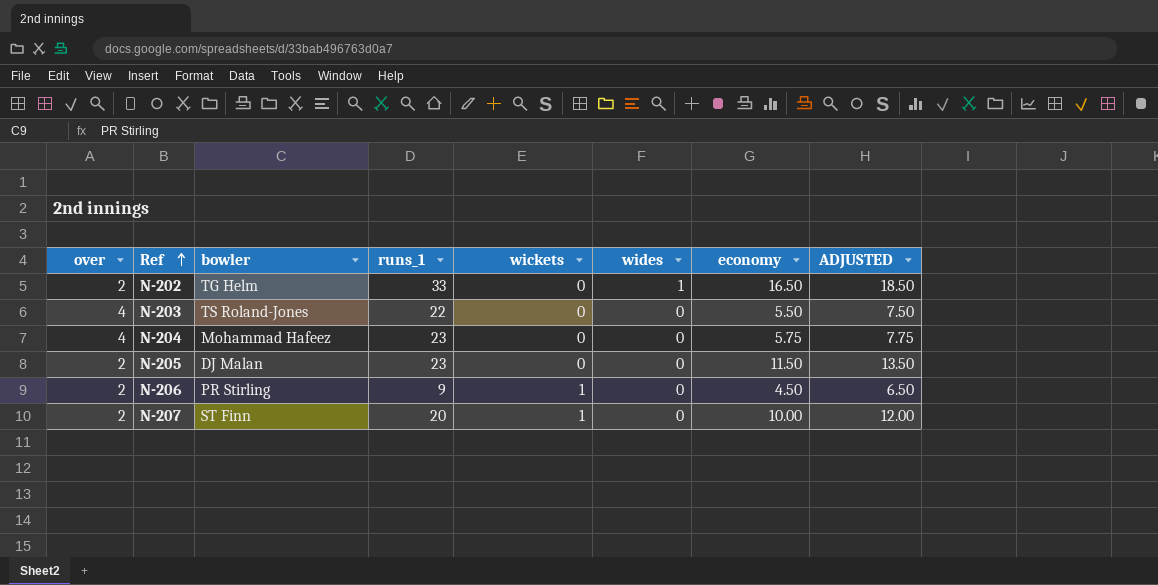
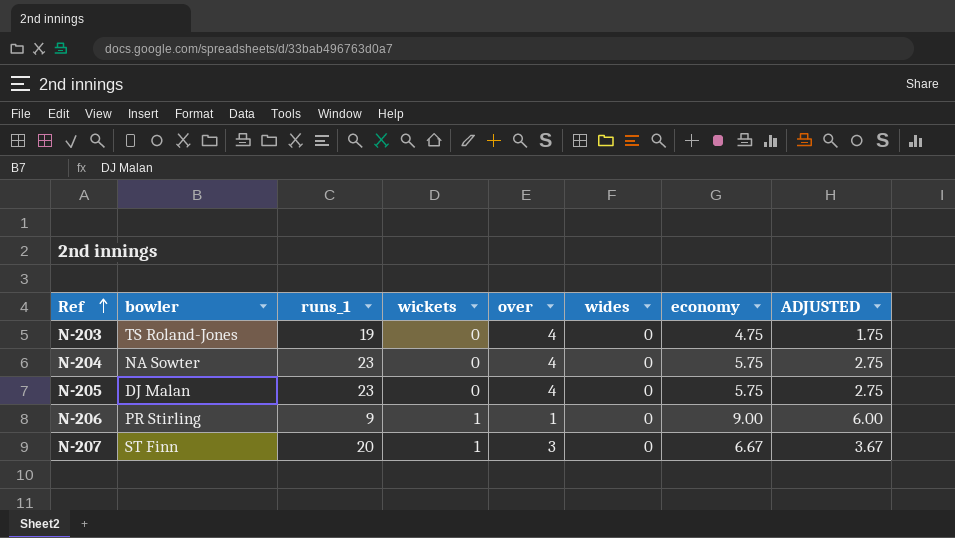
column over | position: 1 -> 5
column ADJUSTED | formula: [economy] + 2 -> [economy] - 3
row N-202: 2 | TG Helm | 33 | 0 | 1 | 16.50 | 18.50 -> none
N-203 | runs_1: 22 -> 19
N-203 | economy: 5.50 -> 4.75
N-204 | bowler: Mohammad Hafeez -> NA Sowter
N-205 | over: 2 -> 4
N-205 | economy: 11.50 -> 5.75
N-206 | over: 2 -> 1
N-206 | economy: 4.50 -> 9.00
N-207 | over: 2 -> 3
N-207 | economy: 10.00 -> 6.67

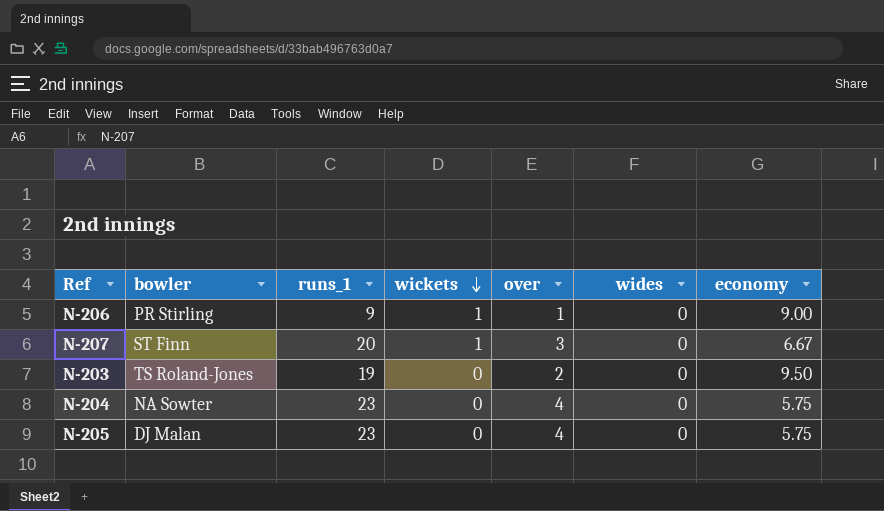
row order: Ref ascending -> wickets descending
column ADJUSTED | formula: [economy] - 3 -> none
N-203 | over: 4 -> 2
N-203 | economy: 4.75 -> 9.50

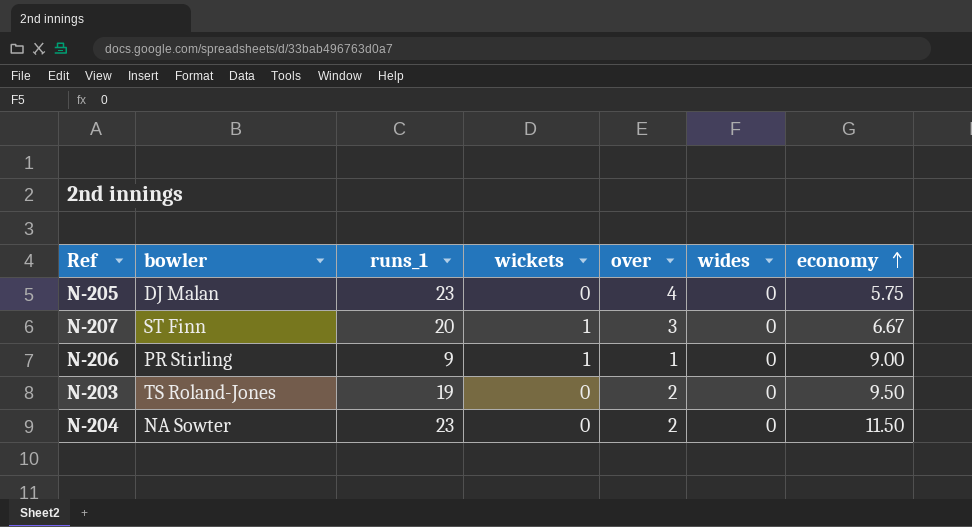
row order: wickets descending -> economy ascending
N-204 | over: 4 -> 2
N-204 | economy: 5.75 -> 11.50

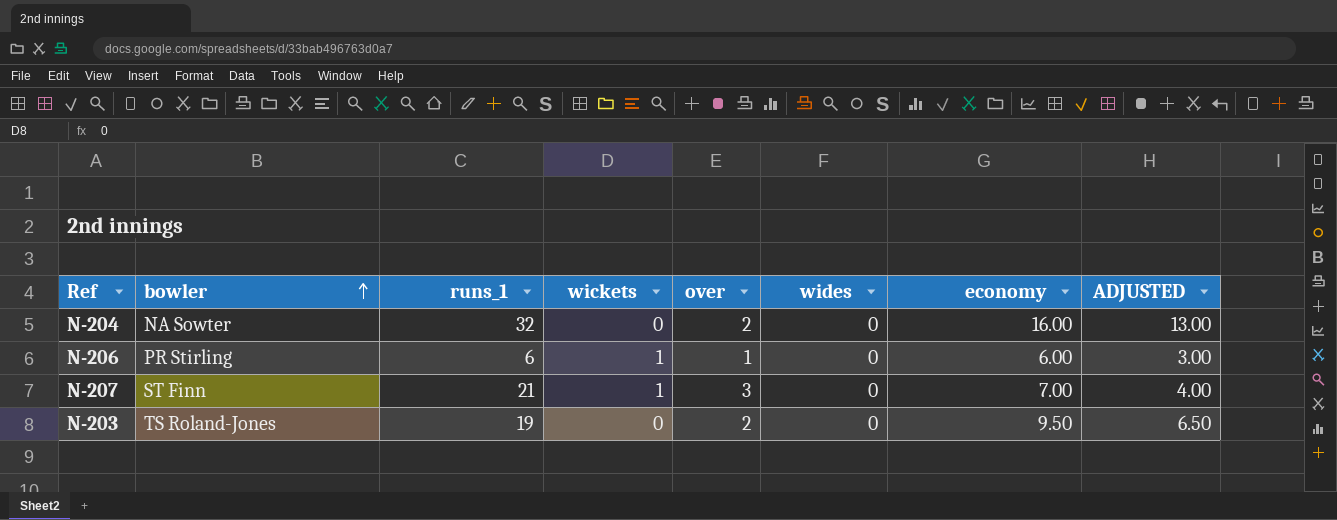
row order: economy ascending -> bowler ascending
column ADJUSTED | formula: none -> [economy] - 3
row N-205: DJ Malan | 23 | 0 | 4 | 0 | 5.75 -> none
N-204 | runs_1: 23 -> 32
N-204 | economy: 11.50 -> 16.00
N-206 | runs_1: 9 -> 6
N-206 | economy: 9.00 -> 6.00
N-207 | runs_1: 20 -> 21
N-207 | economy: 6.67 -> 7.00

